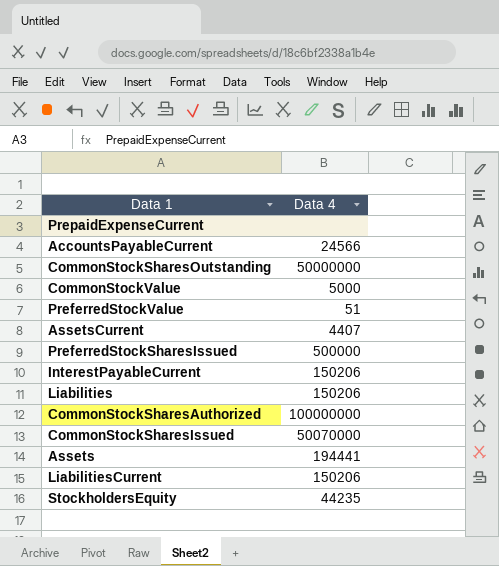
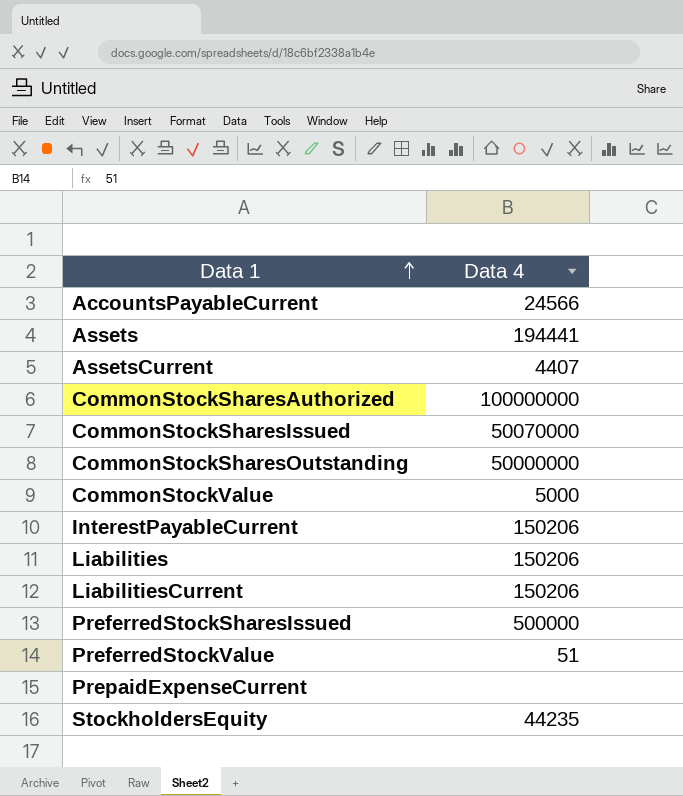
row order: none -> Data 1 ascending

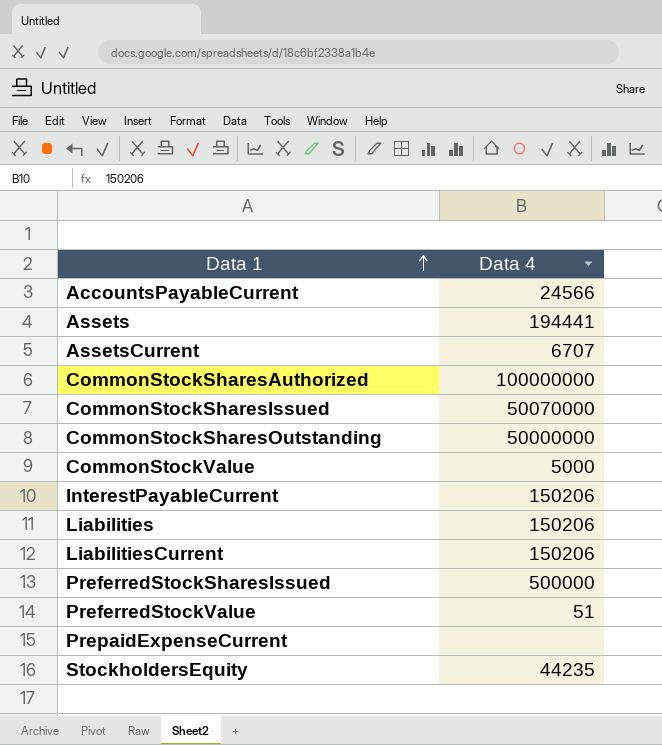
AssetsCurrent | Data 4: 4407 -> 6707

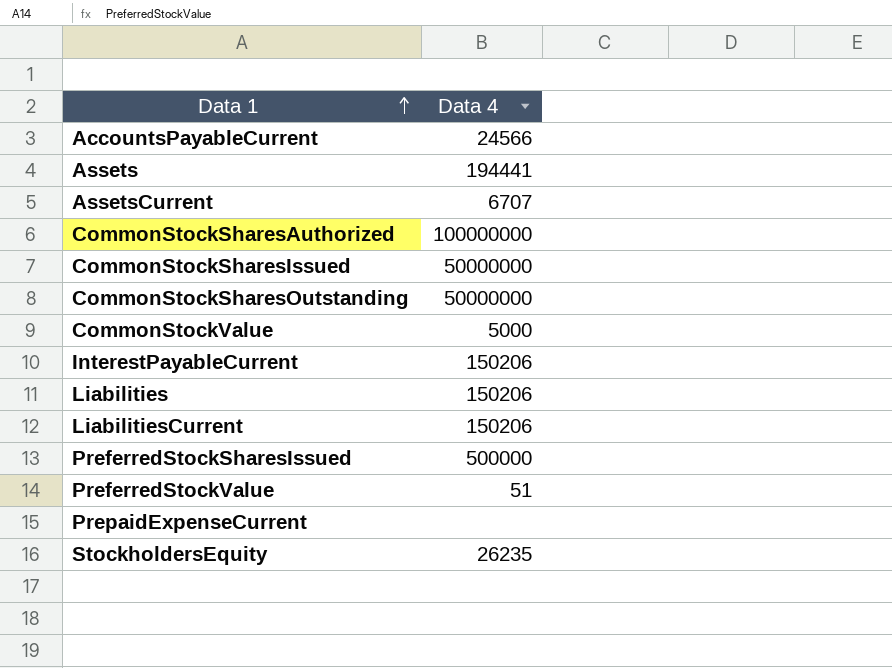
CommonStockSharesIssued | Data 4: 50070000 -> 50000000
StockholdersEquity | Data 4: 44235 -> 26235

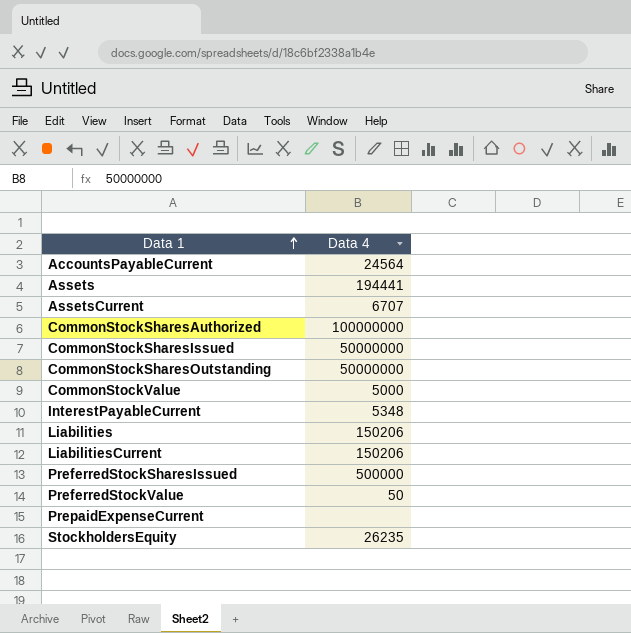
AccountsPayableCurrent | Data 4: 24566 -> 24564
InterestPayableCurrent | Data 4: 150206 -> 5348
PreferredStockValue | Data 4: 51 -> 50

